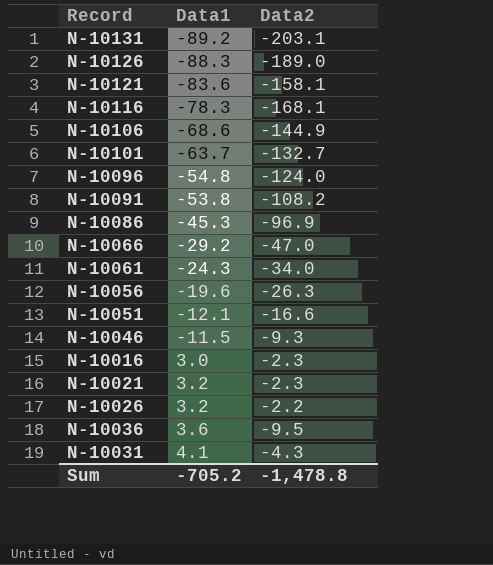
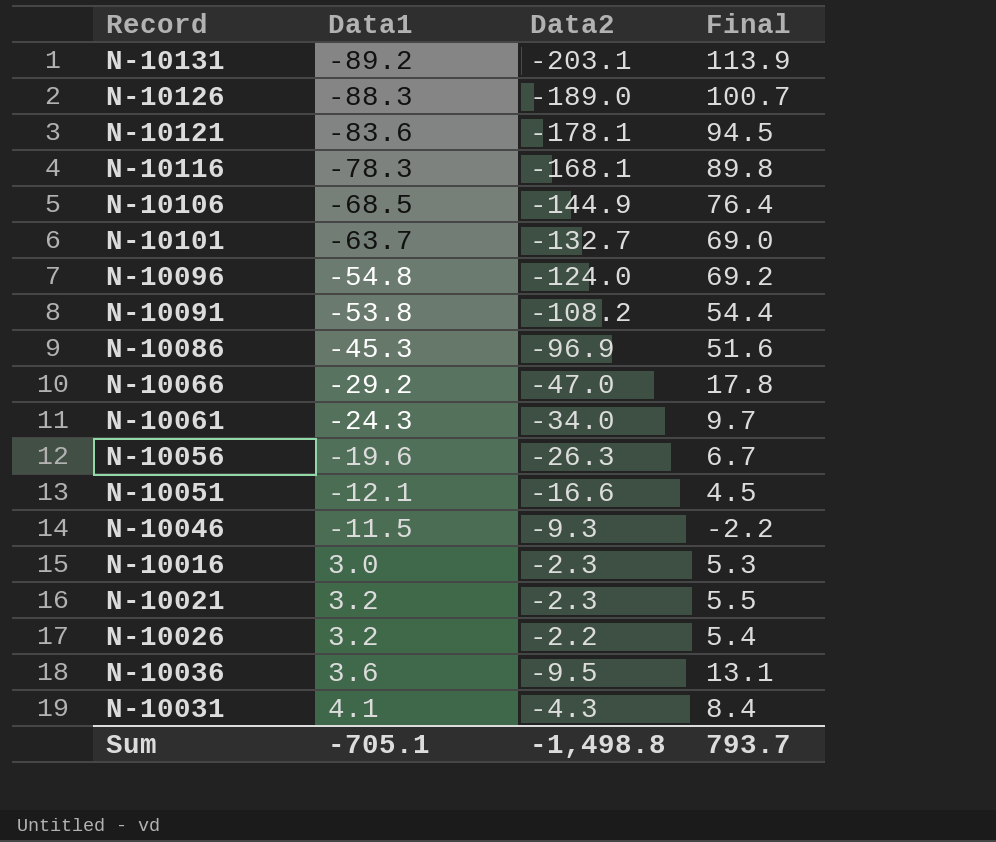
column Final | formula: none -> [Data1] - [Data2]
N-10121 | Data2: -158.1 -> -178.1
N-10106 | Data1: -68.6 -> -68.5
Sum | Data1: -705.2 -> -705.1
Sum | Data2: -1,478.8 -> -1,498.8

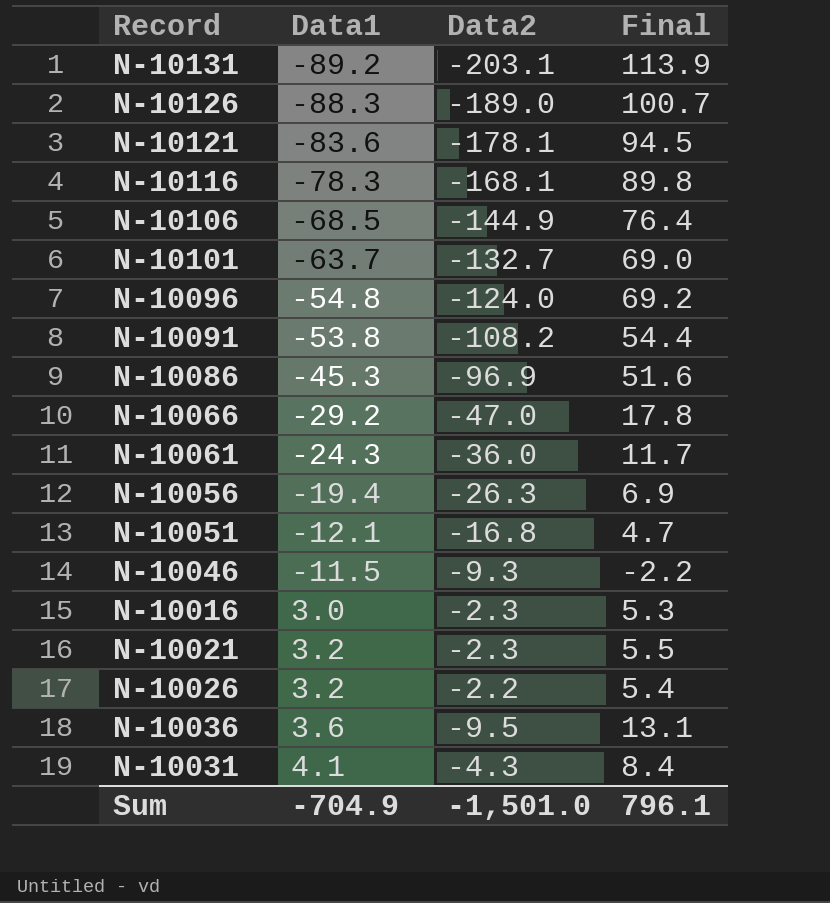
N-10061 | Data2: -34.0 -> -36.0
N-10061 | Final: 9.7 -> 11.7
N-10056 | Data1: -19.6 -> -19.4
N-10056 | Final: 6.7 -> 6.9
N-10051 | Data2: -16.6 -> -16.8
N-10051 | Final: 4.5 -> 4.7
Sum | Data1: -705.1 -> -704.9
Sum | Data2: -1,498.8 -> -1,501.0
Sum | Final: 793.7 -> 796.1

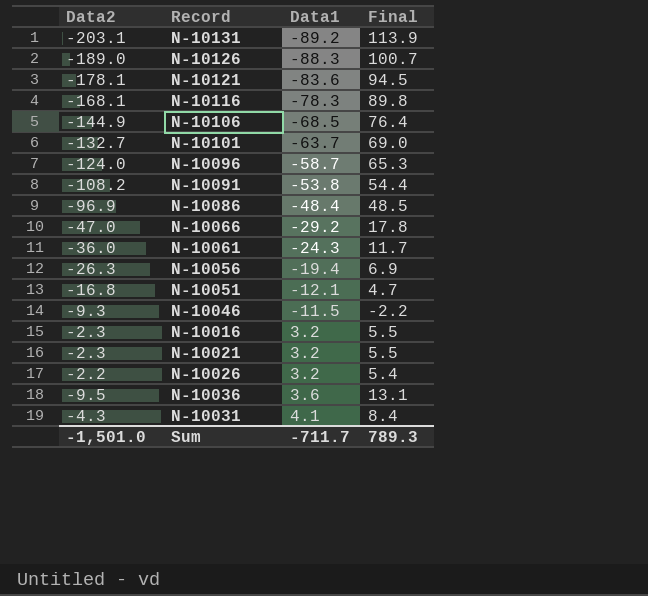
column Data2 | position: 3 -> 1
N-10096 | Data1: -54.8 -> -58.7
N-10096 | Final: 69.2 -> 65.3
N-10086 | Data1: -45.3 -> -48.4
N-10086 | Final: 51.6 -> 48.5
N-10016 | Data1: 3.0 -> 3.2
N-10016 | Final: 5.3 -> 5.5
Sum | Data1: -704.9 -> -711.7
Sum | Final: 796.1 -> 789.3

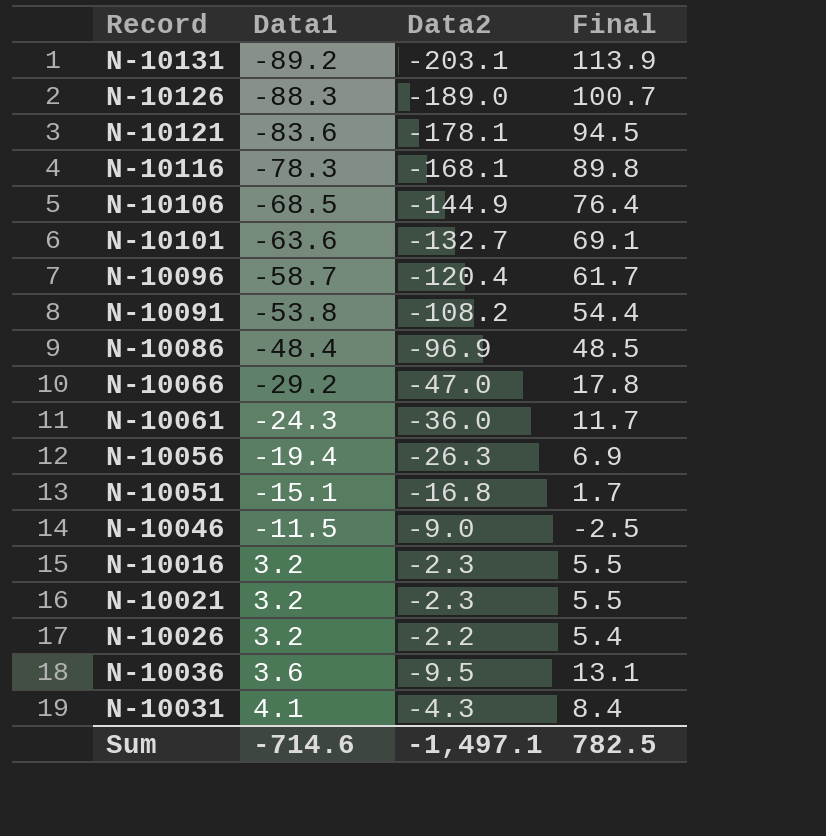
column Data2 | position: 1 -> 3
N-10101 | Data1: -63.7 -> -63.6
N-10101 | Final: 69.0 -> 69.1
N-10096 | Data2: -124.0 -> -120.4
N-10096 | Final: 65.3 -> 61.7
N-10051 | Data1: -12.1 -> -15.1
N-10051 | Final: 4.7 -> 1.7
N-10046 | Data2: -9.3 -> -9.0
N-10046 | Final: -2.2 -> -2.5
Sum | Data1: -711.7 -> -714.6
Sum | Data2: -1,501.0 -> -1,497.1
Sum | Final: 789.3 -> 782.5

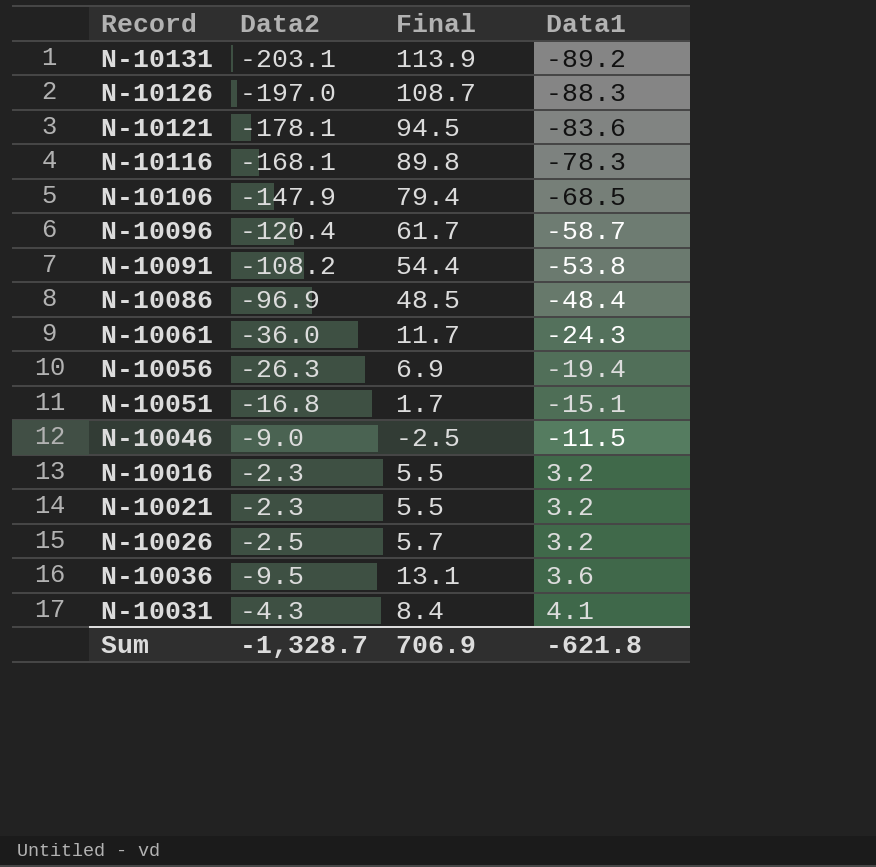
column Data1 | position: 2 -> 4
row N-10101: -63.6 | -132.7 | 69.1 -> none
row N-10066: -29.2 | -47.0 | 17.8 -> none
N-10126 | Data2: -189.0 -> -197.0
N-10126 | Final: 100.7 -> 108.7
N-10106 | Data2: -144.9 -> -147.9
N-10106 | Final: 76.4 -> 79.4
N-10026 | Data2: -2.2 -> -2.5
N-10026 | Final: 5.4 -> 5.7
Sum | Data2: -1,497.1 -> -1,328.7
Sum | Final: 782.5 -> 706.9
Sum | Data1: -714.6 -> -621.8

